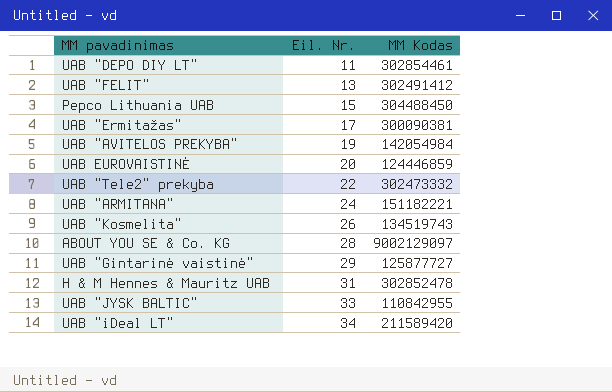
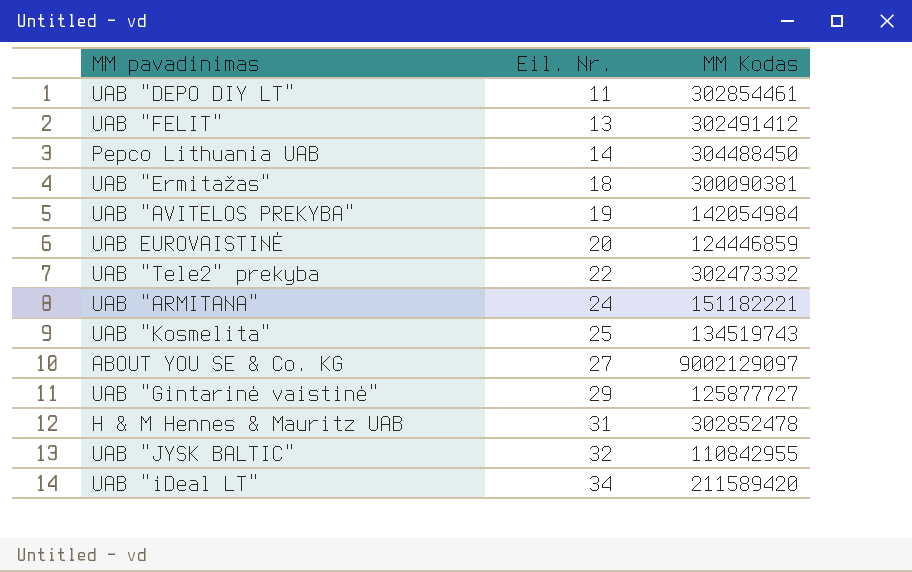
Pepco Lithuania UAB | Eil. Nr.: 15 -> 14
UAB "Ermitažas" | Eil. Nr.: 17 -> 18
UAB "Kosmelita" | Eil. Nr.: 26 -> 25
ABOUT YOU SE & Co. KG | Eil. Nr.: 28 -> 27
UAB "JYSK BALTIC" | Eil. Nr.: 33 -> 32

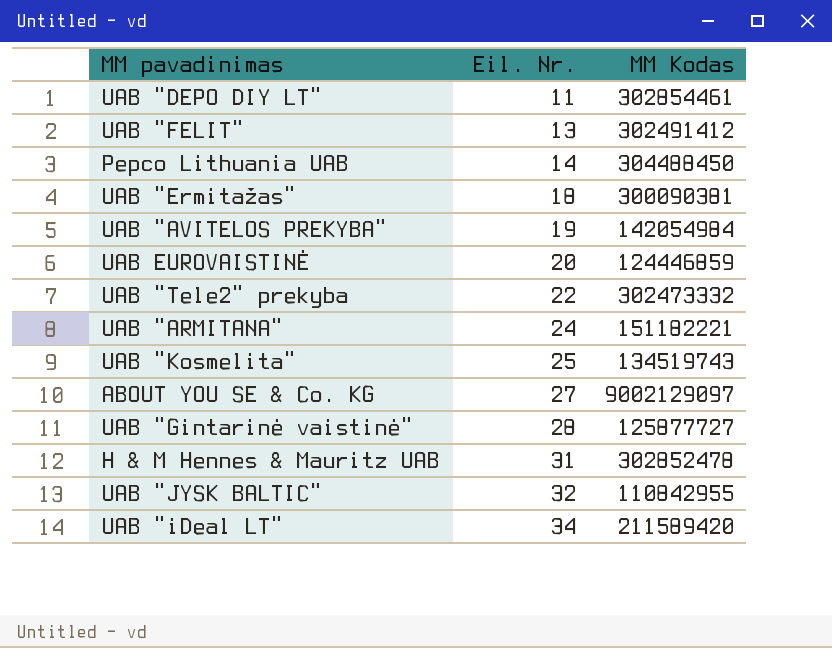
UAB "Gintarinė vaistinė" | Eil. Nr.: 29 -> 28

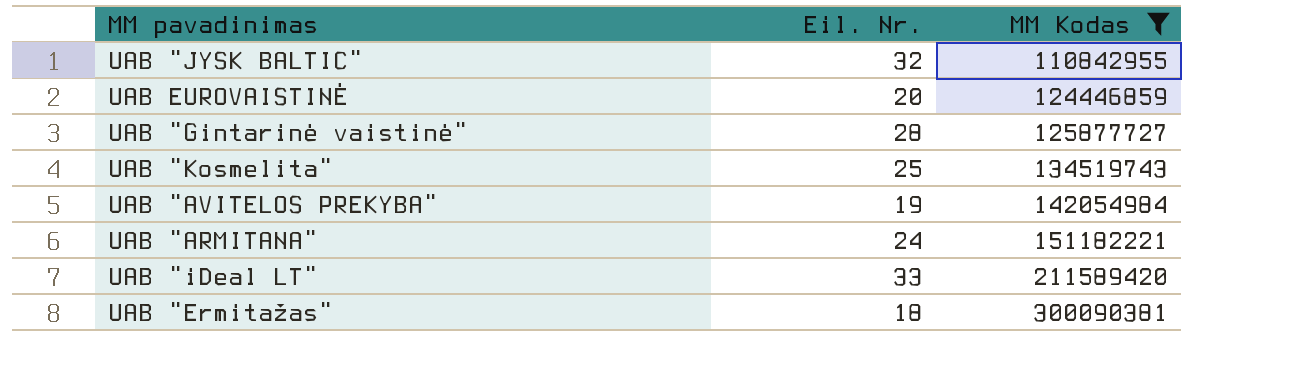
filter: none -> MM Kodas <= 300090381
row order: Eil. Nr. ascending -> MM Kodas ascending
UAB "iDeal LT" | Eil. Nr.: 34 -> 33

